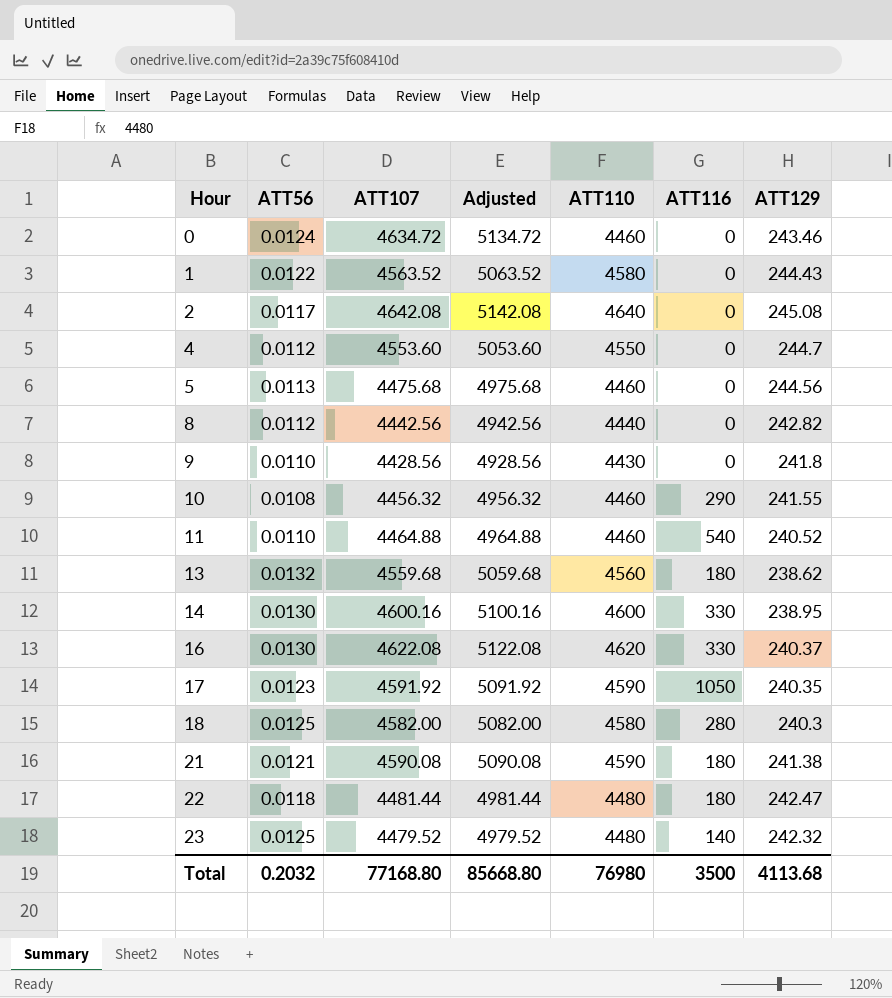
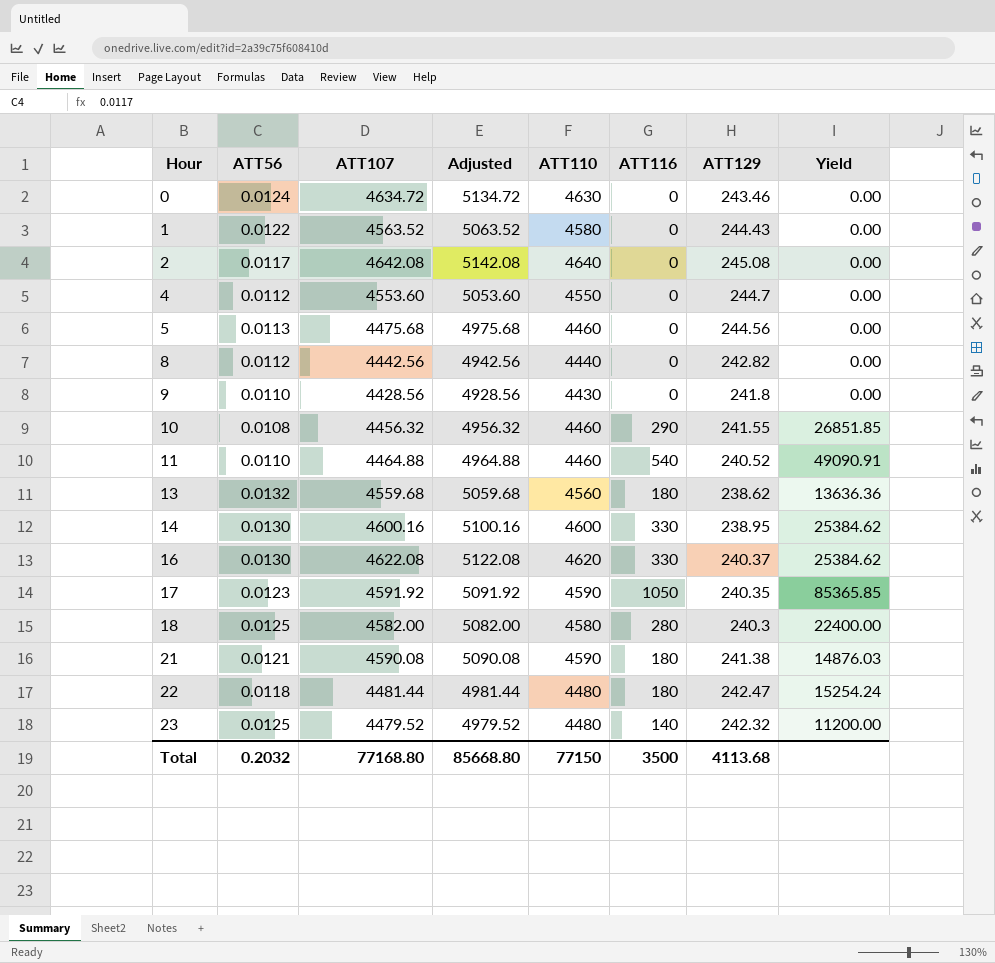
column Yield | formula: none -> [ATT116] / [ATT56]
0 | ATT110: 4460 -> 4630
Total | ATT110: 76980 -> 77150

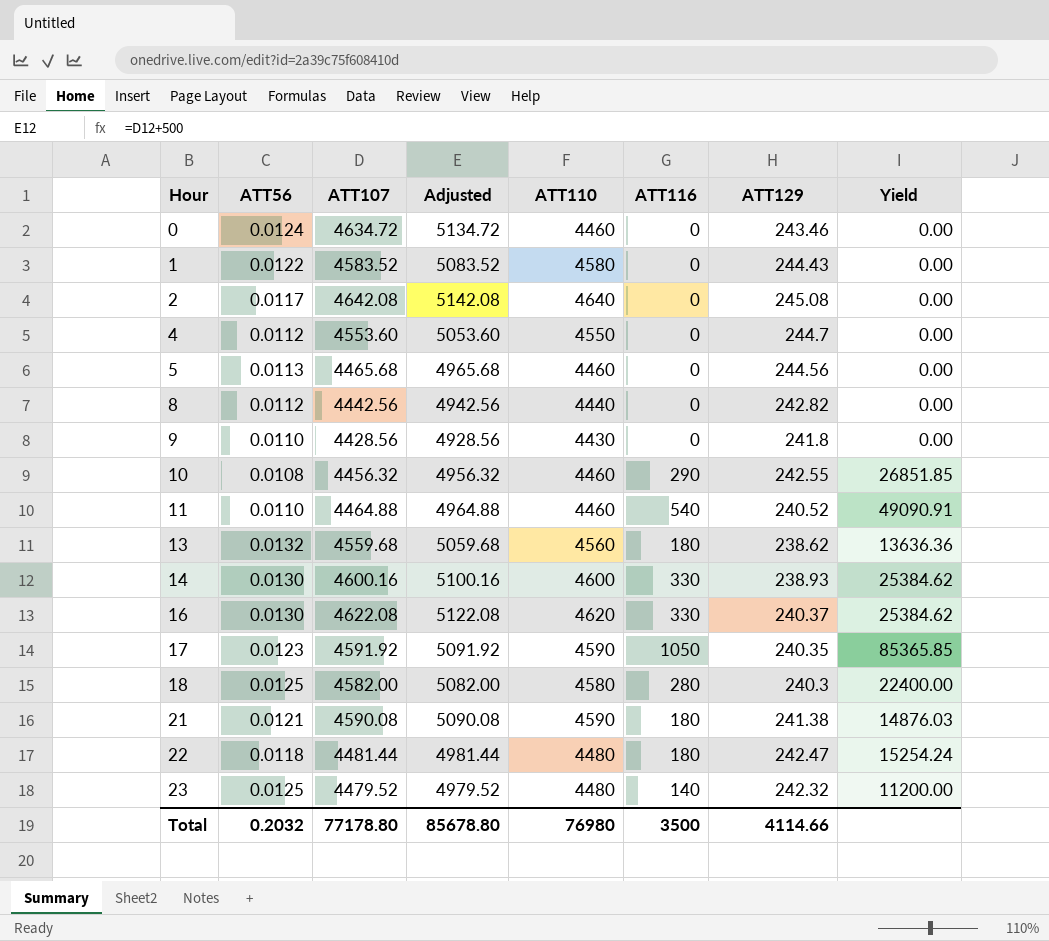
0 | ATT110: 4630 -> 4460
1 | ATT107: 4563.52 -> 4583.52
1 | Adjusted: 5063.52 -> 5083.52
5 | ATT107: 4475.68 -> 4465.68
5 | Adjusted: 4975.68 -> 4965.68
10 | ATT129: 241.55 -> 242.55
14 | ATT129: 238.95 -> 238.93
Total | ATT107: 77168.80 -> 77178.80
Total | Adjusted: 85668.80 -> 85678.80
Total | ATT110: 77150 -> 76980
Total | ATT129: 4113.68 -> 4114.66

